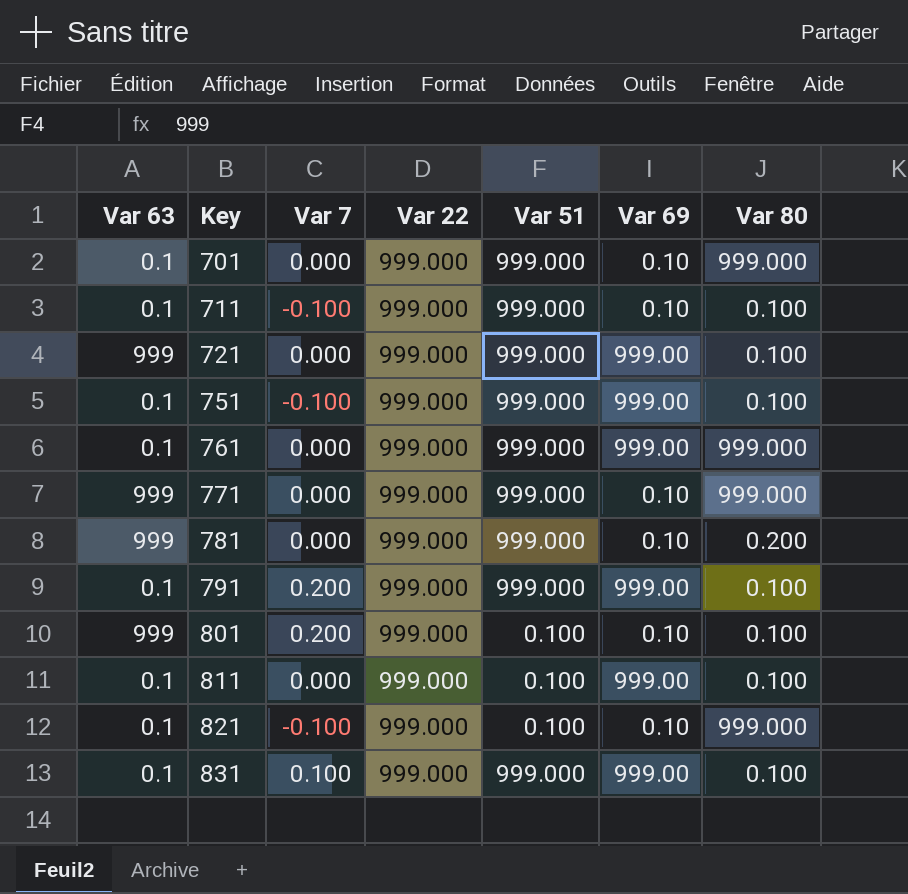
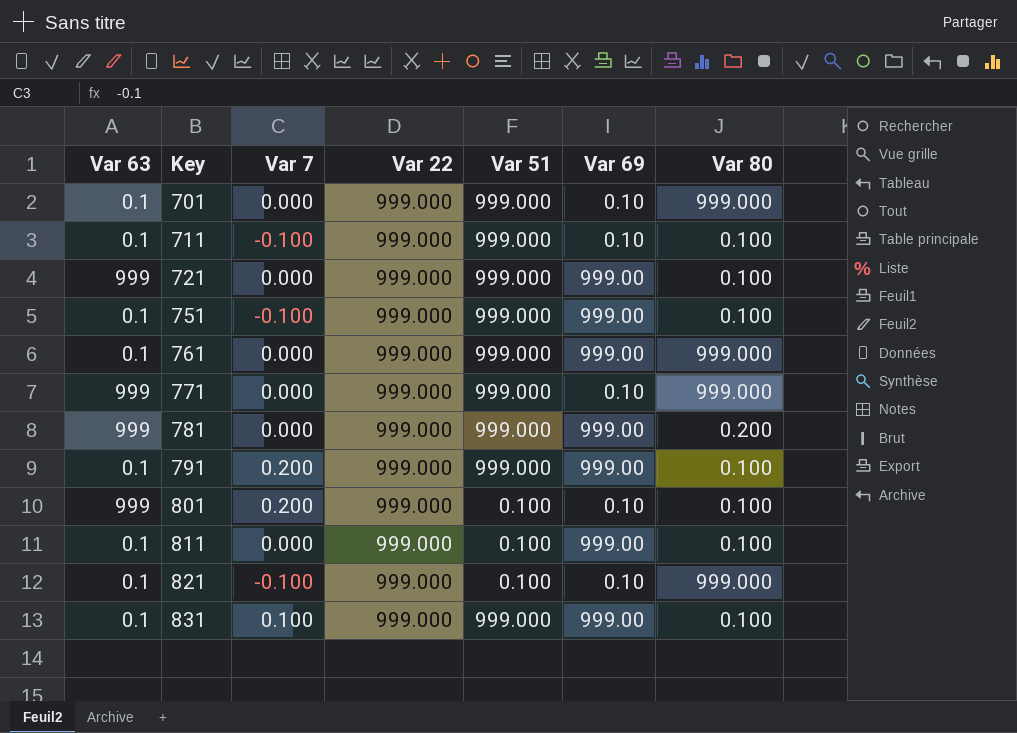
781 | Var 69: 0.10 -> 999.00

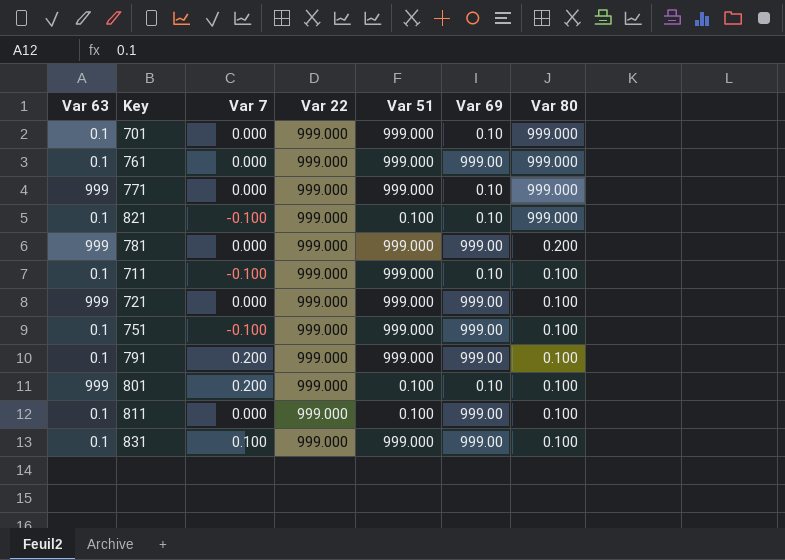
row order: Key ascending -> Var 80 descending

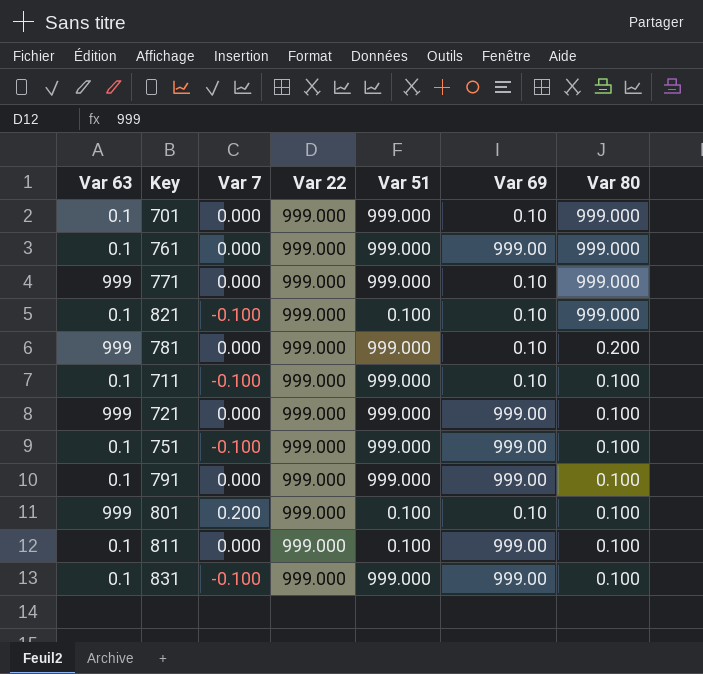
781 | Var 69: 999.00 -> 0.10
791 | Var 7: 0.200 -> 0.000
831 | Var 7: 0.100 -> -0.100

